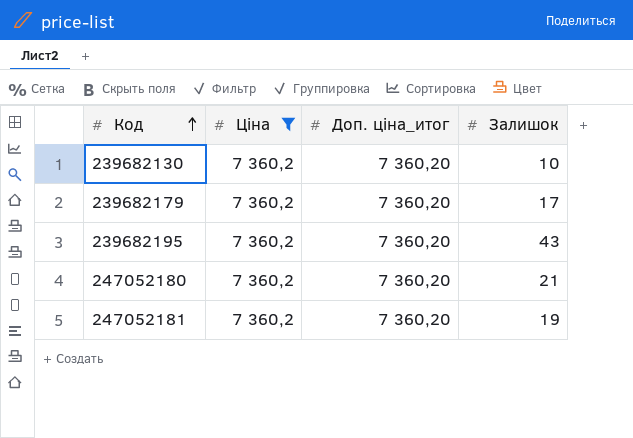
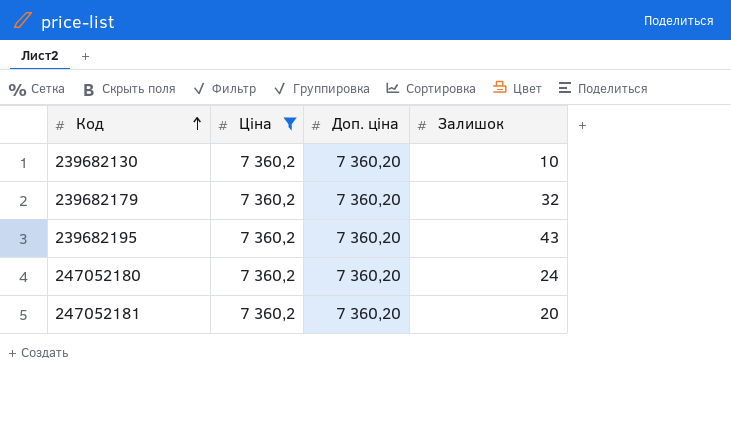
column name: Доп. ціна_итог -> Доп. ціна
239682179 | Залишок: 17 -> 32
247052180 | Залишок: 21 -> 24
247052181 | Залишок: 19 -> 20

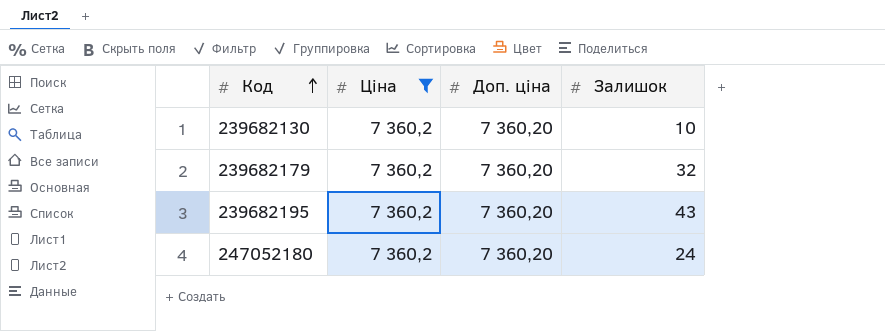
row 247052181: 7 360,2 | 7 360,20 | 20 -> none

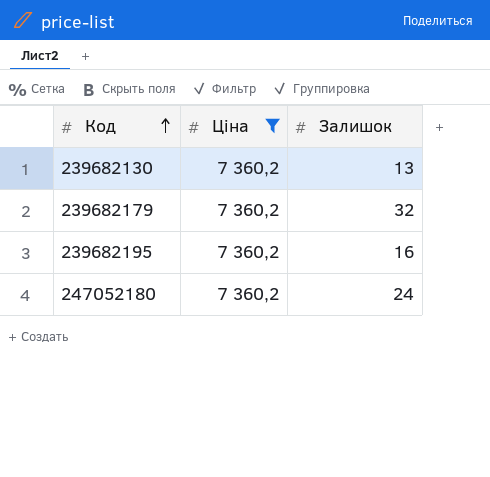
column Доп. ціна | position: 3 -> none
239682130 | Залишок: 10 -> 13
239682195 | Залишок: 43 -> 16

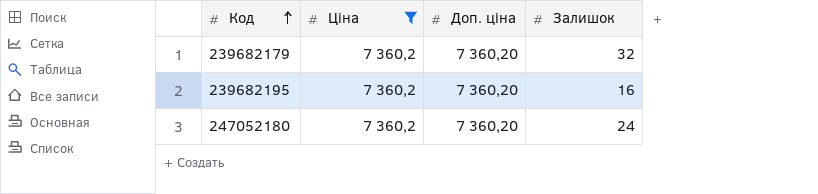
column Доп. ціна | position: none -> 3
row 239682130: 7 360,2 | 13 -> none

